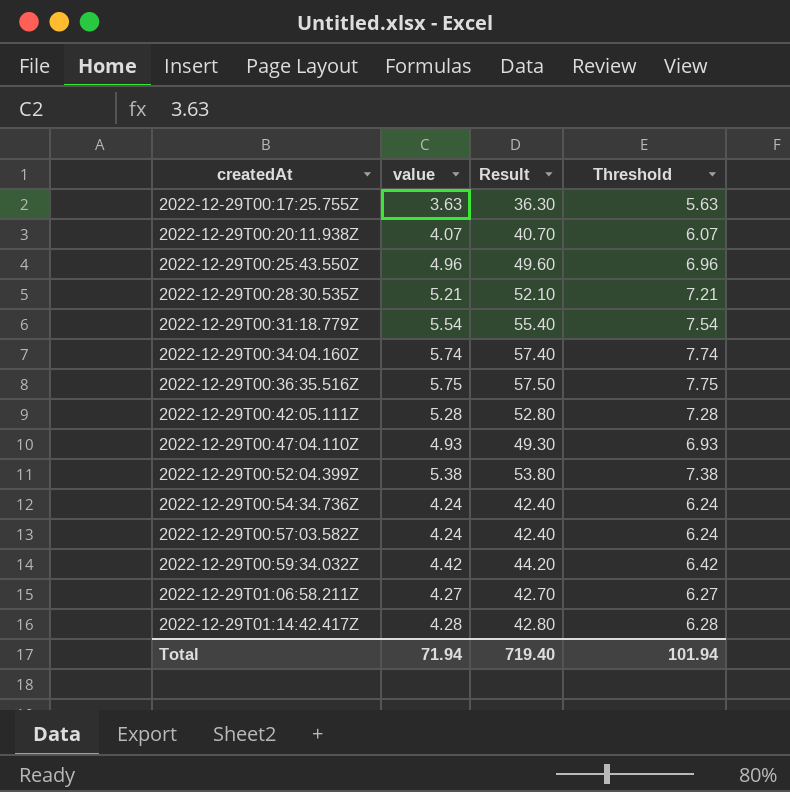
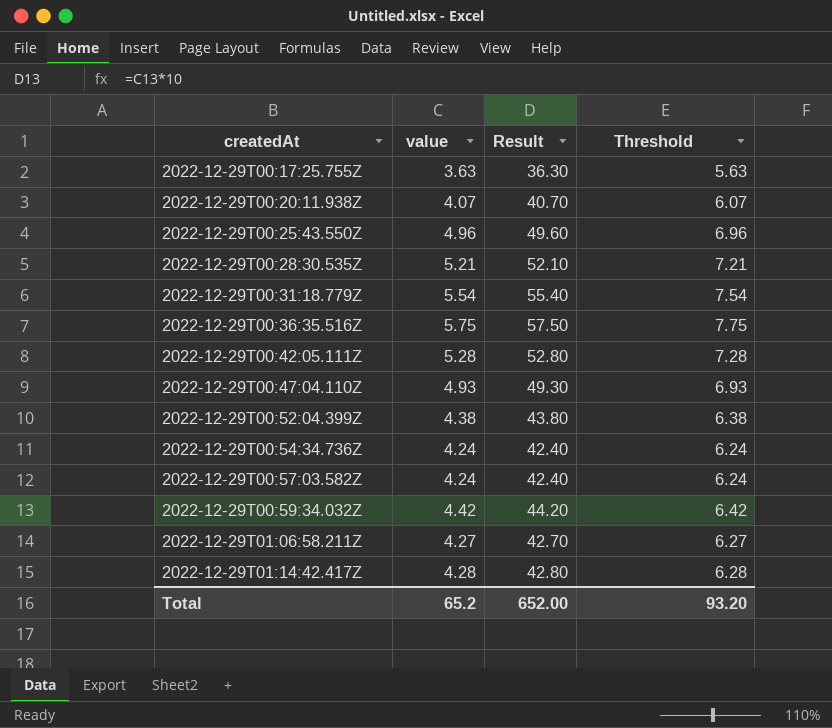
row 2022-12-29T00:34:04.160Z: 5.74 | 57.40 | 7.74 -> none
2022-12-29T00:52:04.399Z | value: 5.38 -> 4.38
2022-12-29T00:52:04.399Z | Result: 53.80 -> 43.80
2022-12-29T00:52:04.399Z | Threshold: 7.38 -> 6.38
Total | value: 71.94 -> 65.2
Total | Result: 719.40 -> 652.00
Total | Threshold: 101.94 -> 93.20

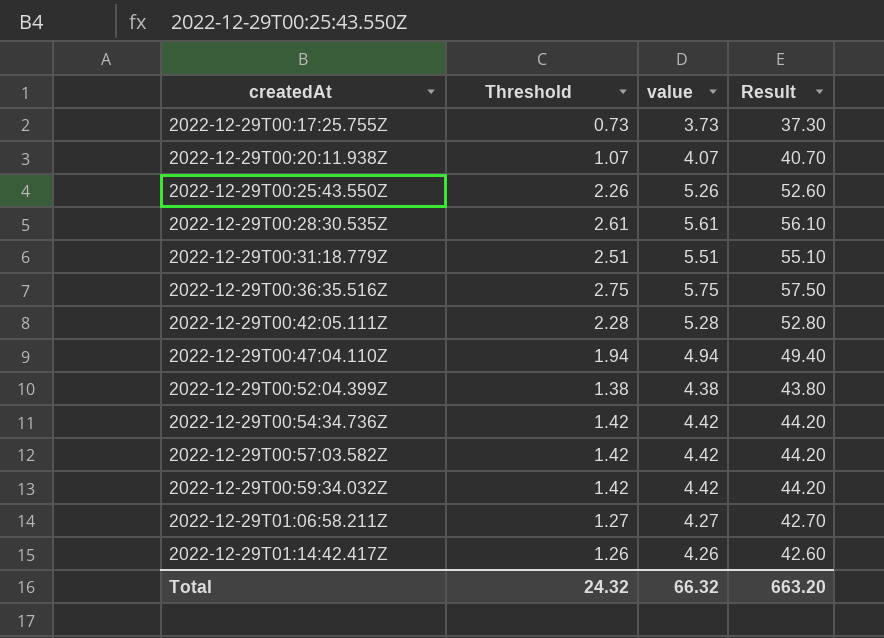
column Threshold | formula: [value] + 2 -> [value] - 3
column Threshold | position: 4 -> 2
2022-12-29T00:17:25.755Z | value: 3.63 -> 3.73
2022-12-29T00:17:25.755Z | Result: 36.30 -> 37.30
2022-12-29T00:25:43.550Z | value: 4.96 -> 5.26
2022-12-29T00:25:43.550Z | Result: 49.60 -> 52.60
2022-12-29T00:28:30.535Z | value: 5.21 -> 5.61
2022-12-29T00:28:30.535Z | Result: 52.10 -> 56.10
2022-12-29T00:31:18.779Z | value: 5.54 -> 5.51
2022-12-29T00:31:18.779Z | Result: 55.40 -> 55.10
2022-12-29T00:47:04.110Z | value: 4.93 -> 4.94
2022-12-29T00:47:04.110Z | Result: 49.30 -> 49.40
2022-12-29T00:54:34.736Z | value: 4.24 -> 4.42
2022-12-29T00:54:34.736Z | Result: 42.40 -> 44.20
2022-12-29T00:57:03.582Z | value: 4.24 -> 4.42
2022-12-29T00:57:03.582Z | Result: 42.40 -> 44.20
2022-12-29T01:14:42.417Z | value: 4.28 -> 4.26
2022-12-29T01:14:42.417Z | Result: 42.80 -> 42.60
Total | Threshold: 93.20 -> 24.32
Total | value: 65.2 -> 66.32
Total | Result: 652.00 -> 663.20

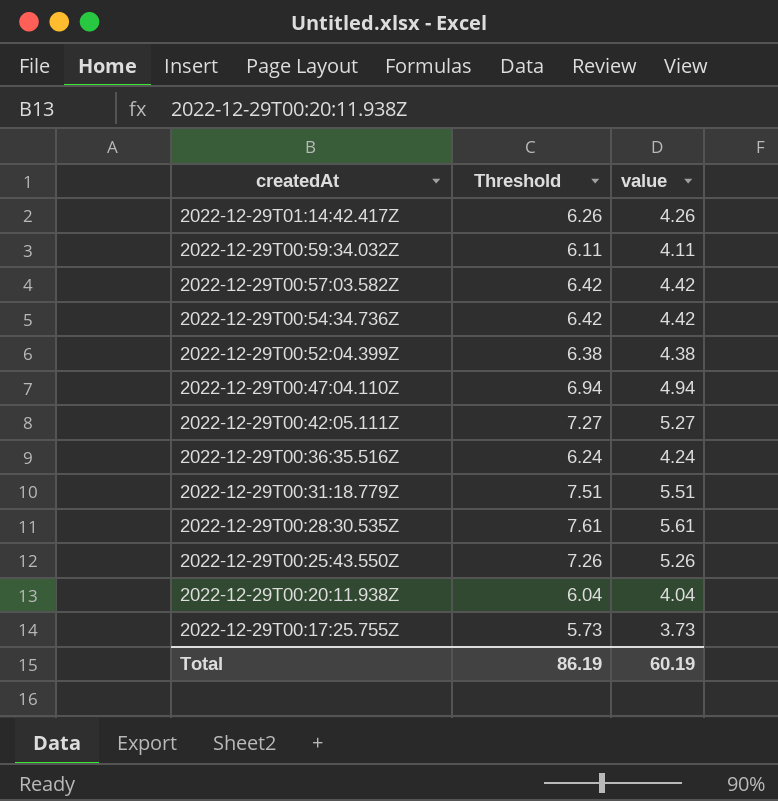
row order: createdAt ascending -> createdAt descending
column Result | formula: [value] * 10 -> none
column Threshold | formula: [value] - 3 -> [value] + 2
row 2022-12-29T01:06:58.211Z: 1.27 | 4.27 | 42.70 -> none
2022-12-29T00:59:34.032Z | value: 4.42 -> 4.11
2022-12-29T00:42:05.111Z | value: 5.28 -> 5.27
2022-12-29T00:36:35.516Z | value: 5.75 -> 4.24
2022-12-29T00:20:11.938Z | value: 4.07 -> 4.04
Total | Threshold: 24.32 -> 86.19
Total | value: 66.32 -> 60.19

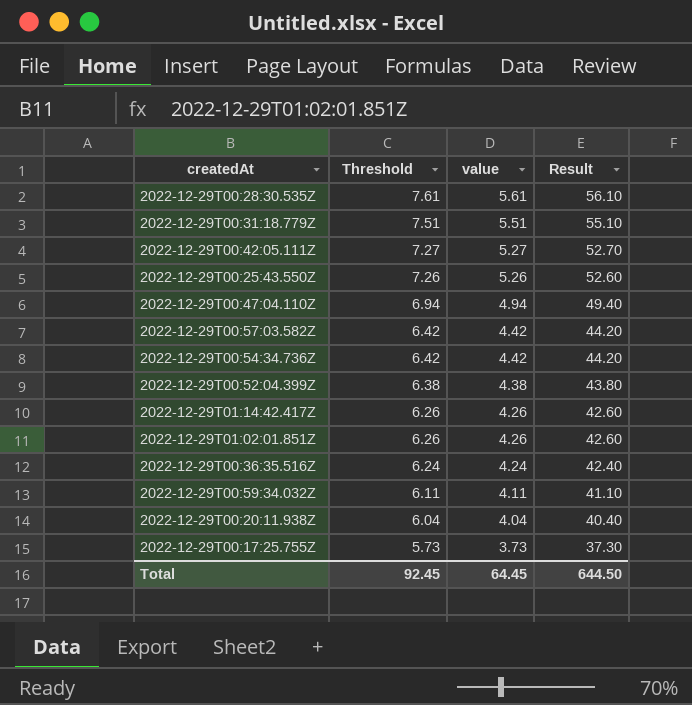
row order: createdAt descending -> Threshold descending
column Result | formula: none -> [value] * 10
row 2022-12-29T01:02:01.851Z: none -> 6.26 | 4.26 | 42.60
Total | Threshold: 86.19 -> 92.45
Total | value: 60.19 -> 64.45

